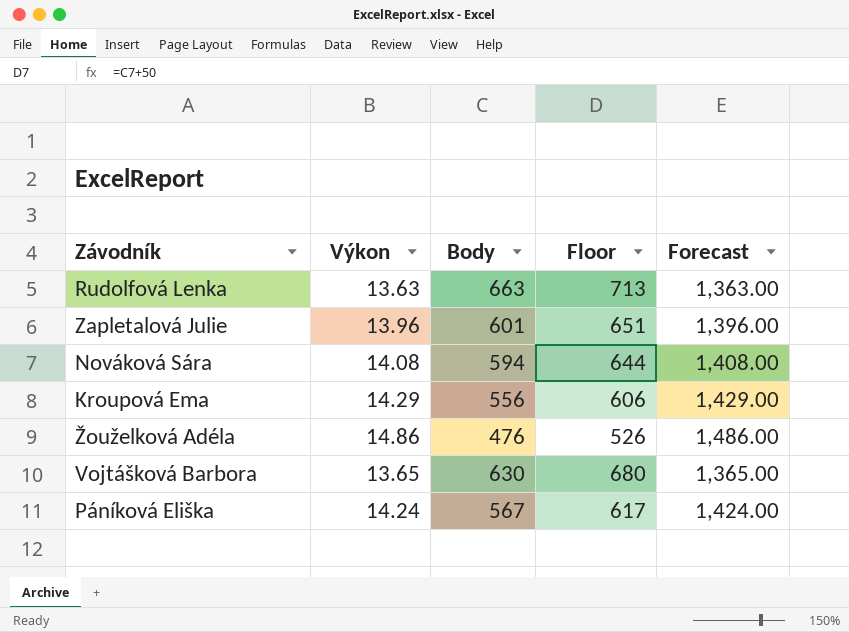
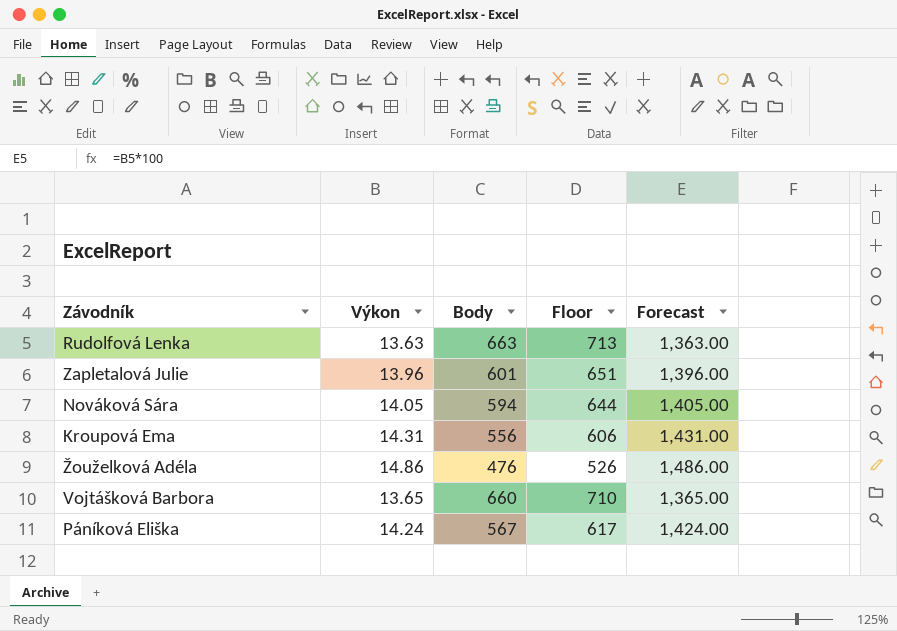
Nováková Sára | Výkon: 14.08 -> 14.05
Nováková Sára | Forecast: 1,408.00 -> 1,405.00
Kroupová Ema | Výkon: 14.29 -> 14.31
Kroupová Ema | Forecast: 1,429.00 -> 1,431.00
Vojtášková Barbora | Body: 630 -> 660
Vojtášková Barbora | Floor: 680 -> 710

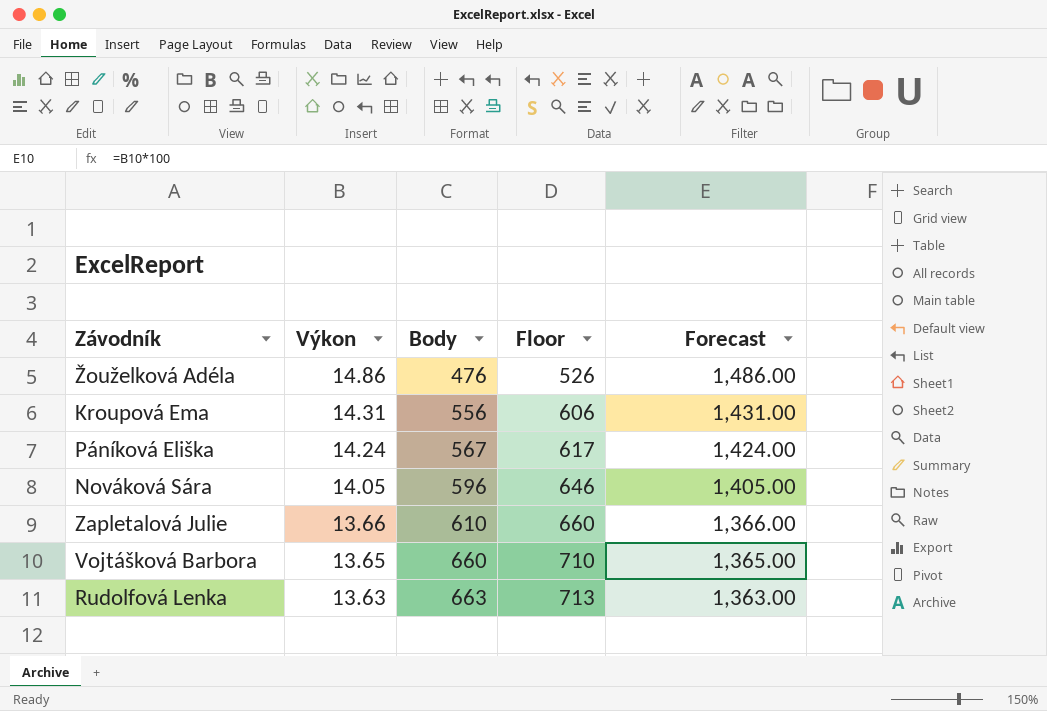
row order: none -> Výkon descending
Nováková Sára | Body: 594 -> 596
Nováková Sára | Floor: 644 -> 646
Zapletalová Julie | Výkon: 13.96 -> 13.66
Zapletalová Julie | Body: 601 -> 610
Zapletalová Julie | Floor: 651 -> 660
Zapletalová Julie | Forecast: 1,396.00 -> 1,366.00

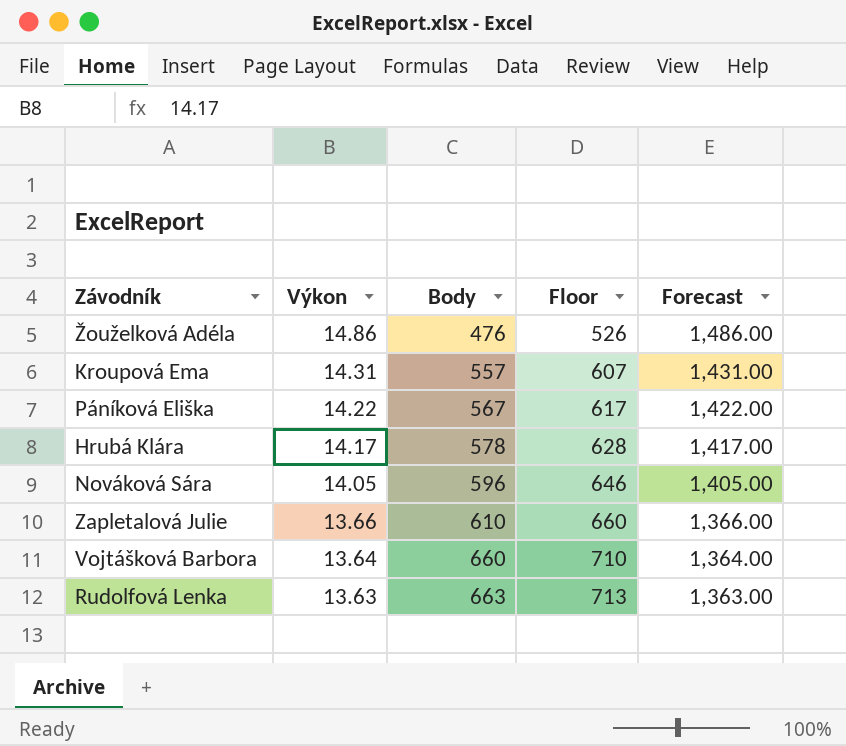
Kroupová Ema | Body: 556 -> 557
Kroupová Ema | Floor: 606 -> 607
Páníková Eliška | Výkon: 14.24 -> 14.22
Páníková Eliška | Forecast: 1,424.00 -> 1,422.00
row Hrubá Klára: none -> 14.17 | 578 | 628 | 1,417.00
Vojtášková Barbora | Výkon: 13.65 -> 13.64
Vojtášková Barbora | Forecast: 1,365.00 -> 1,364.00

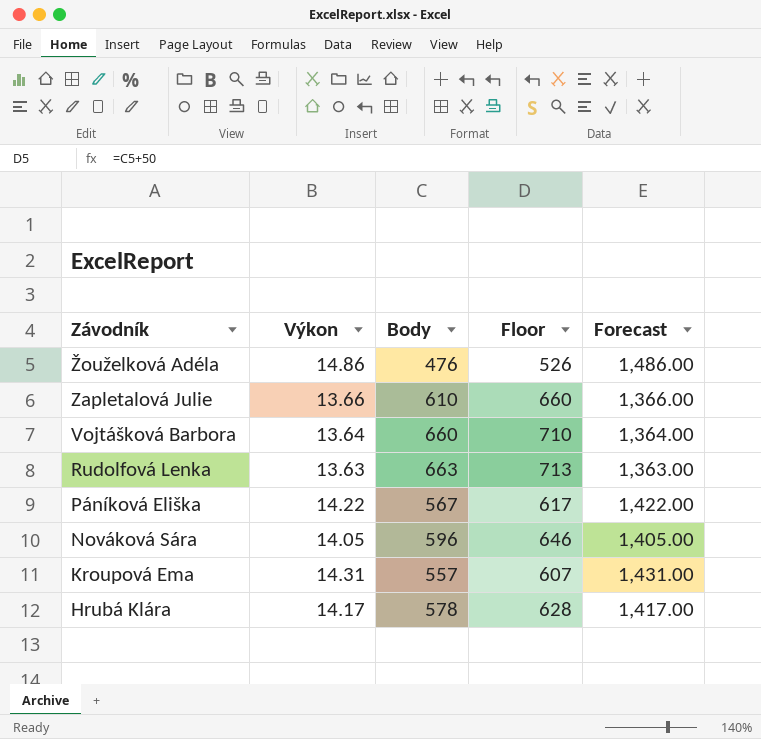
row order: Výkon descending -> Závodník descending

